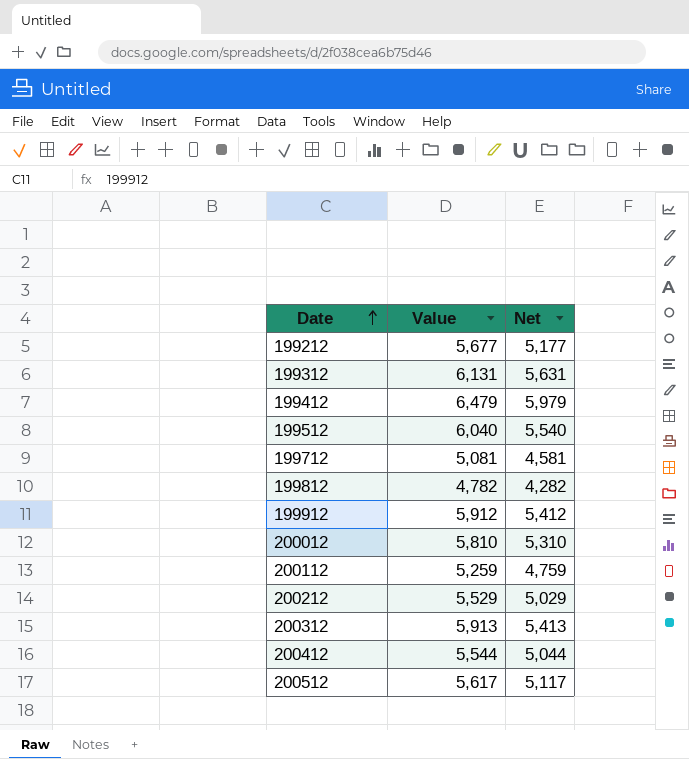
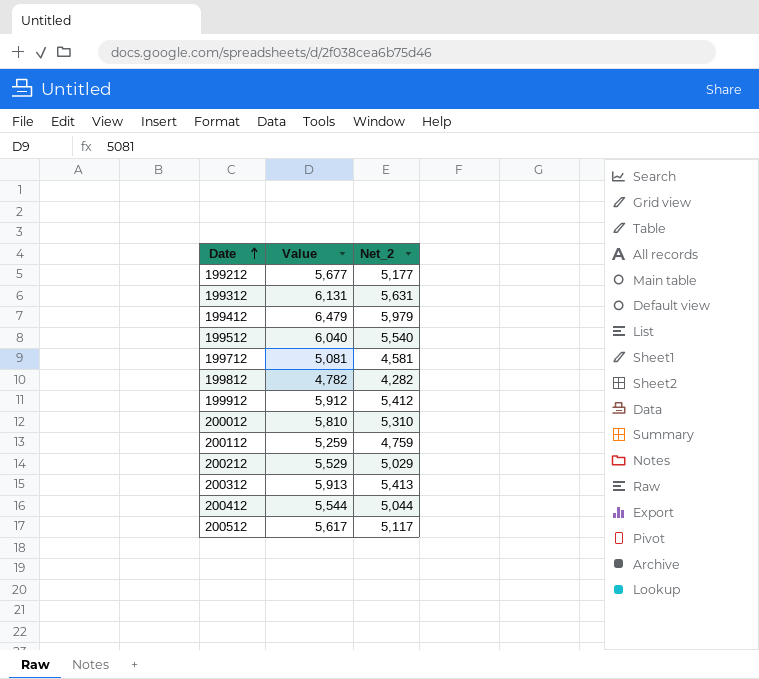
column name: Net -> Net_2

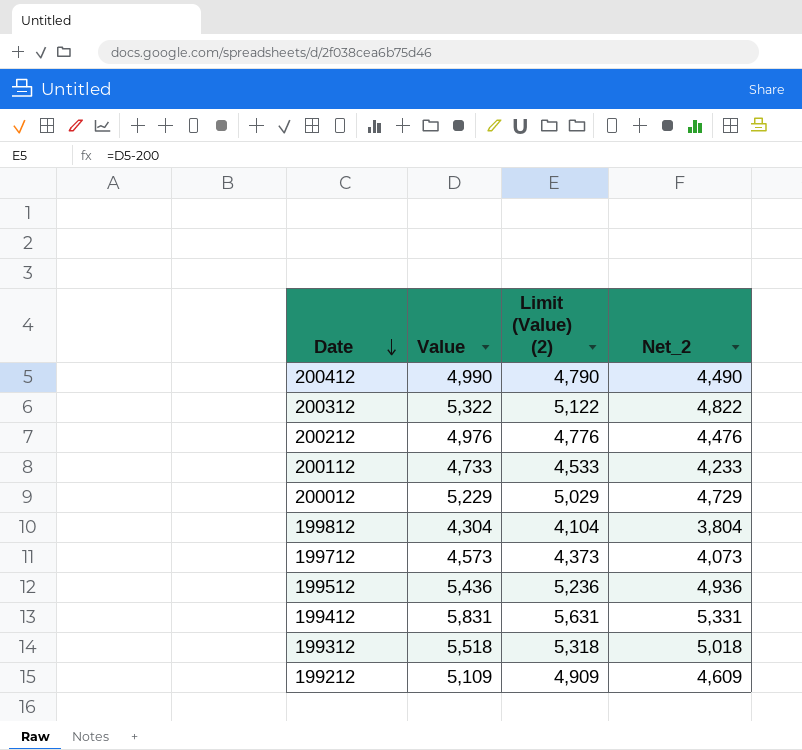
row order: Date ascending -> Date descending
column Limit (Value) (2) | formula: none -> [Value] - 200
row 199912: 5,912 | 5,412 -> none
row 200512: 5,617 | 5,117 -> none
200412 | Value: 5,544 -> 4,990
200412 | Net_2: 5,044 -> 4,490
200312 | Value: 5,913 -> 5,322
200312 | Net_2: 5,413 -> 4,822
200212 | Value: 5,529 -> 4,976
200212 | Net_2: 5,029 -> 4,476
200112 | Value: 5,259 -> 4,733
200112 | Net_2: 4,759 -> 4,233
200012 | Value: 5,810 -> 5,229
200012 | Net_2: 5,310 -> 4,729
199812 | Value: 4,782 -> 4,304
199812 | Net_2: 4,282 -> 3,804
199712 | Value: 5,081 -> 4,573
199712 | Net_2: 4,581 -> 4,073
199512 | Value: 6,040 -> 5,436
199512 | Net_2: 5,540 -> 4,936
199412 | Value: 6,479 -> 5,831
199412 | Net_2: 5,979 -> 5,331
199312 | Value: 6,131 -> 5,518
199312 | Net_2: 5,631 -> 5,018
199212 | Value: 5,677 -> 5,109
199212 | Net_2: 5,177 -> 4,609

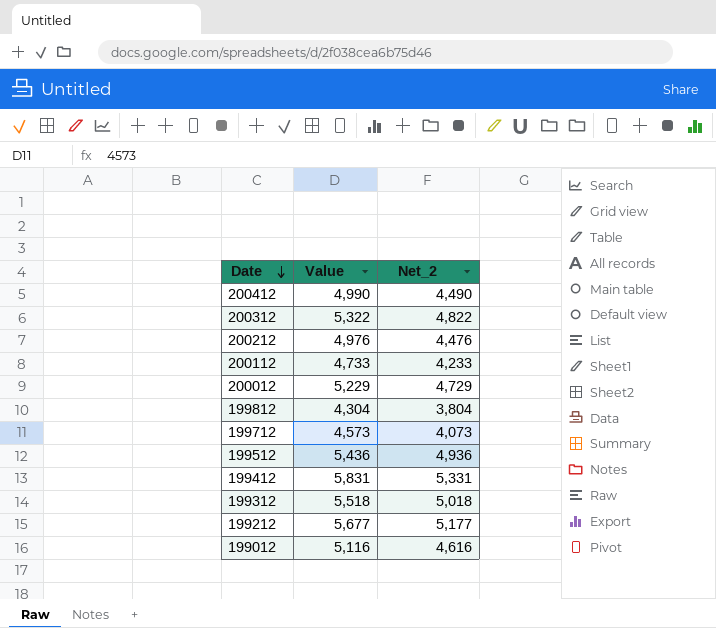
column Limit (Value) (2) | formula: [Value] - 200 -> none
199212 | Value: 5,109 -> 5,677
199212 | Net_2: 4,609 -> 5,177
row 199012: none -> 5,116 | 4,616

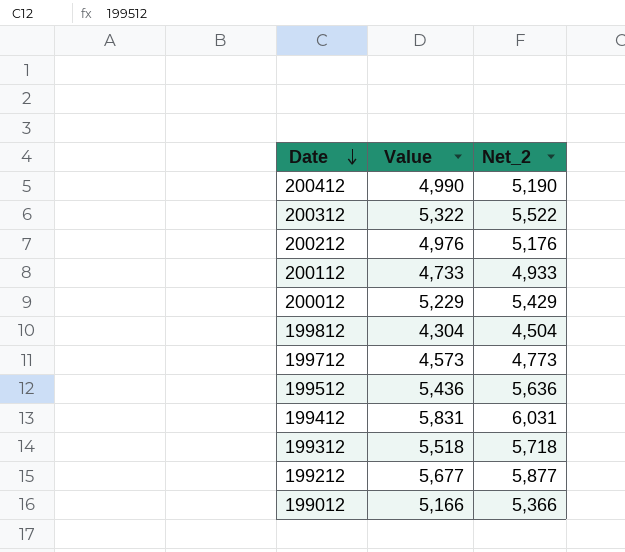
column Net_2 | formula: [Value] - 500 -> [Value] + 200
199012 | Value: 5,116 -> 5,166

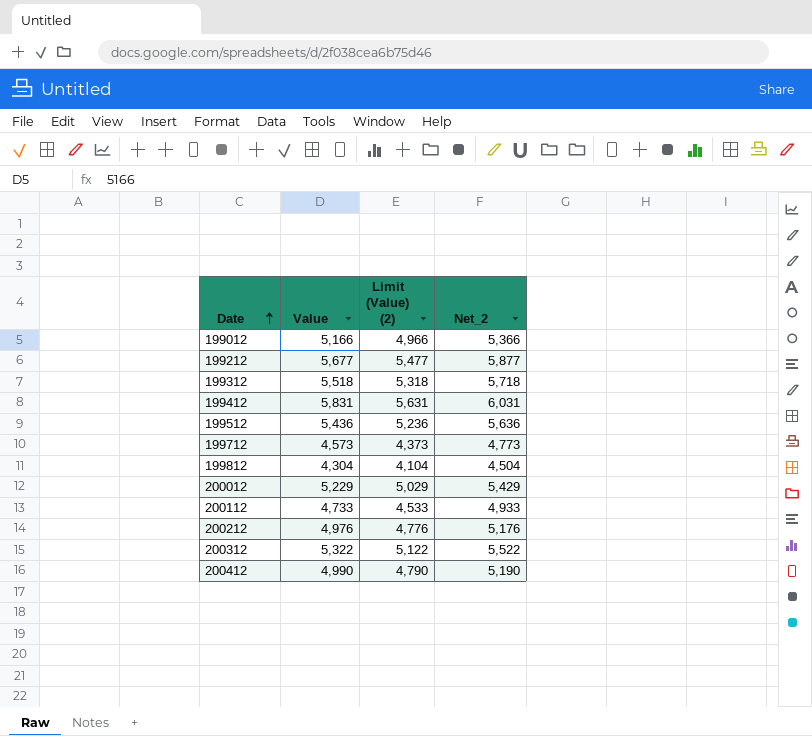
row order: Date descending -> Date ascending
column Limit (Value) (2) | formula: none -> [Value] - 200

